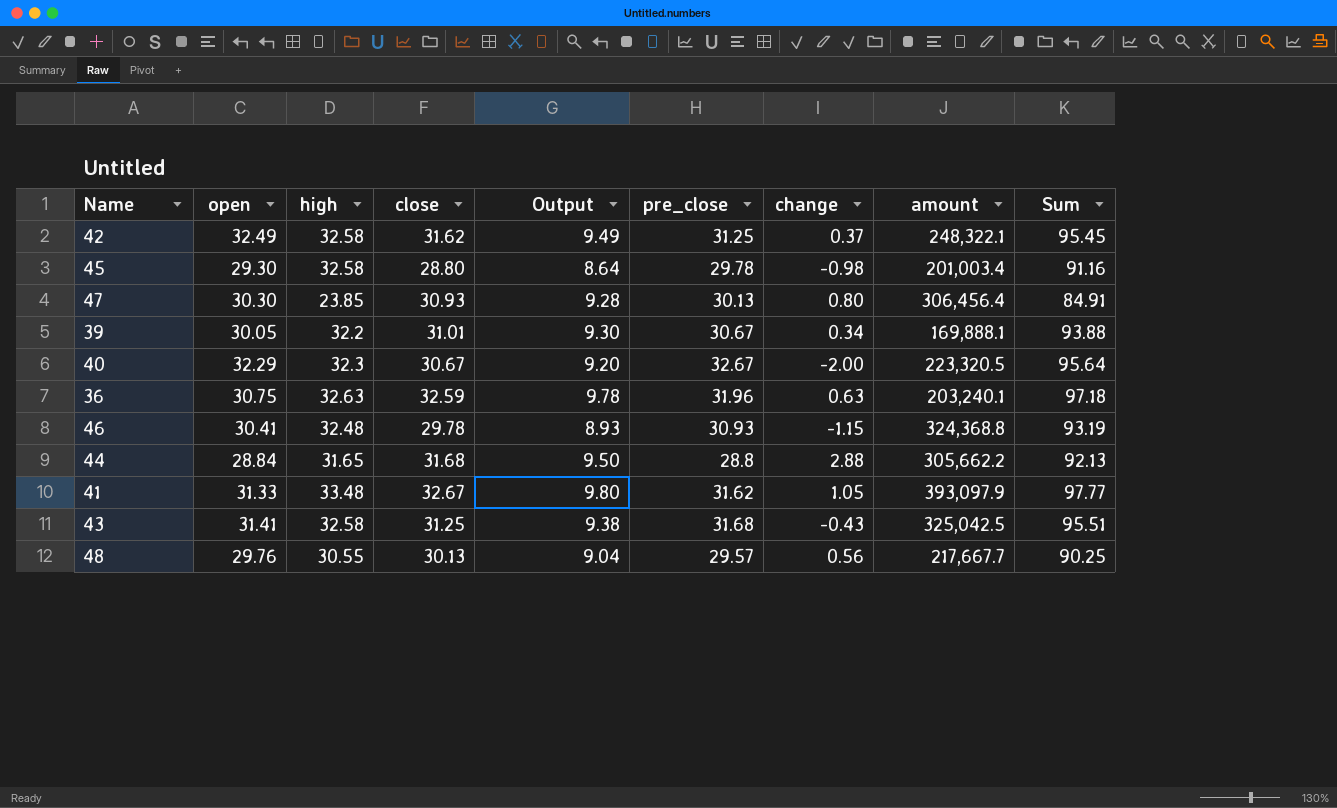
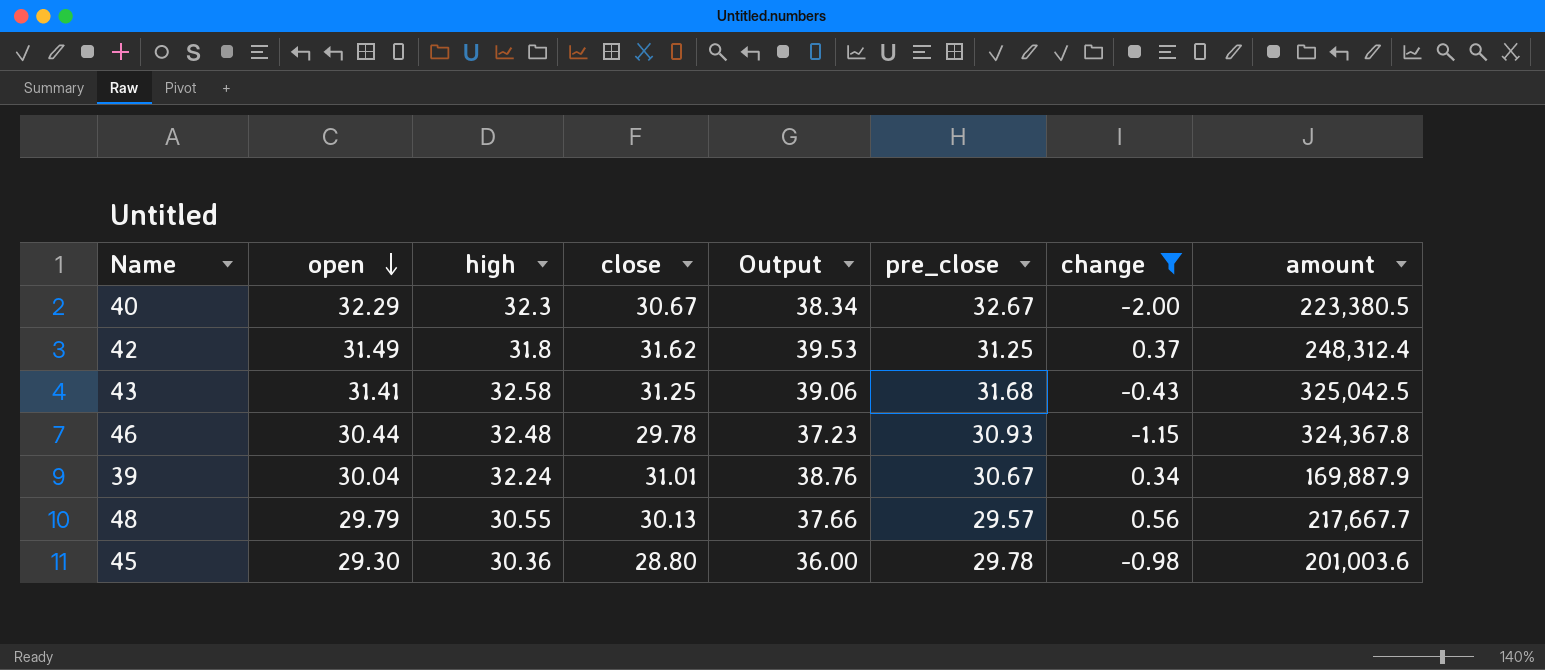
filter: none -> change <= 0.56
row order: none -> open descending
column Sum | formula: [high] + [close] + [pre_close] -> none
column Output | formula: [close] * 0.3 -> [close] * 1.25
40 | amount: 223,320.5 -> 223,380.5
42 | open: 32.49 -> 31.49
42 | high: 32.58 -> 31.8
42 | amount: 248,322.1 -> 248,312.4
46 | open: 30.41 -> 30.44
46 | amount: 324,368.8 -> 324,367.8
39 | open: 30.05 -> 30.04
39 | high: 32.2 -> 32.24
39 | amount: 169,888.1 -> 169,887.9
48 | open: 29.76 -> 29.79
45 | high: 32.58 -> 30.36
45 | amount: 201,003.4 -> 201,003.6

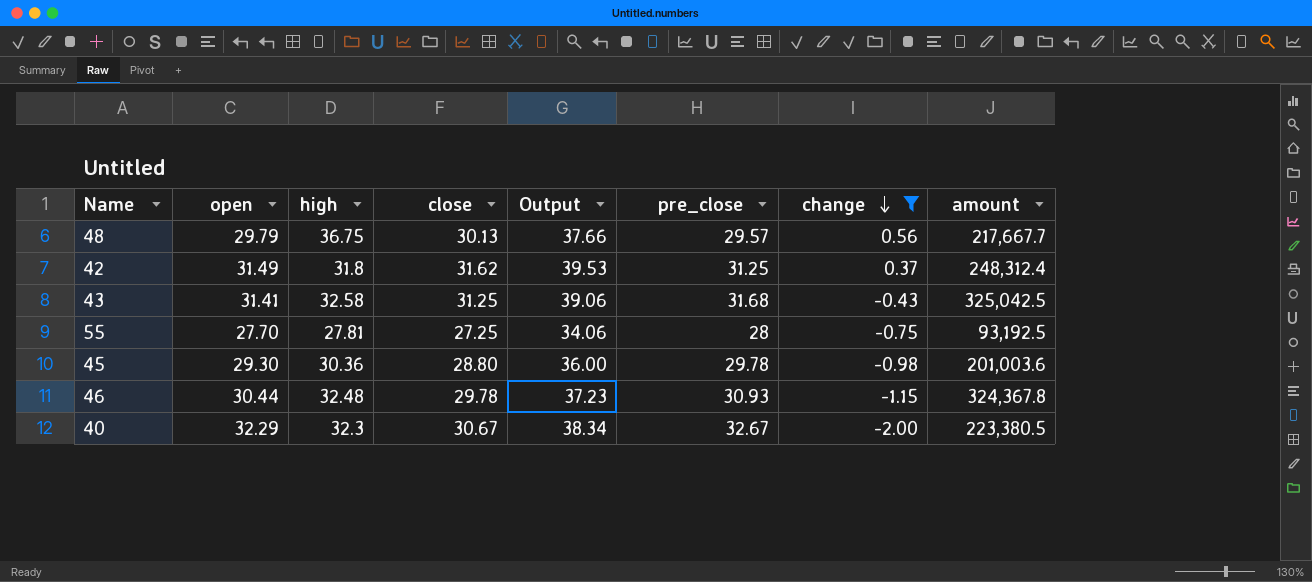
row order: open descending -> change descending
row 39: 30.04 | 32.24 | 31.01 | 38.76 | 30.67 | 0.34 | 169,887.9 -> none
48 | high: 30.55 -> 36.75
row 55: none -> 27.70 | 27.81 | 27.25 | 34.06 | 28 | -0.75 | 93,192.5

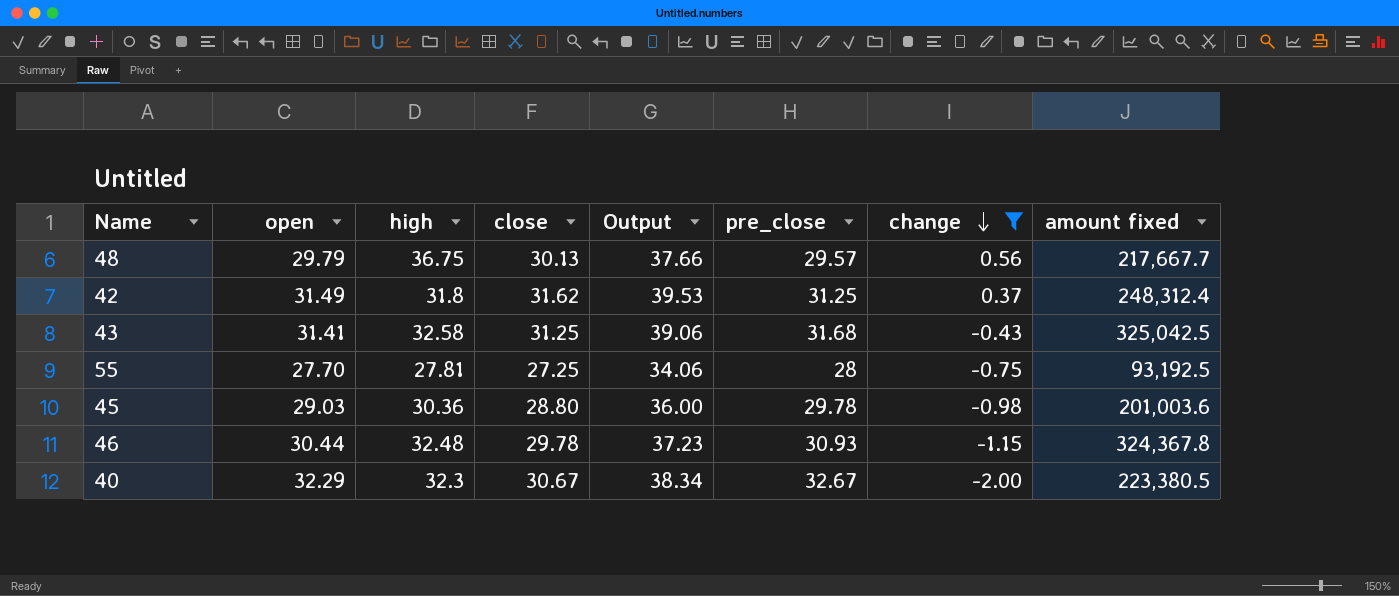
column name: amount -> amount fixed
45 | open: 29.30 -> 29.03

